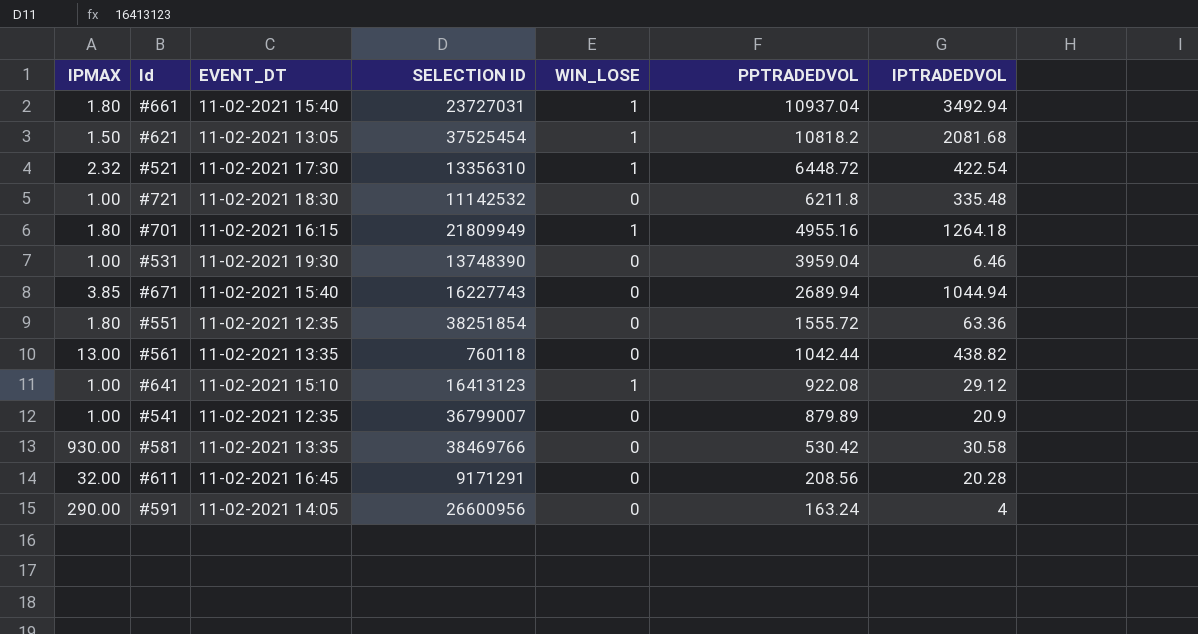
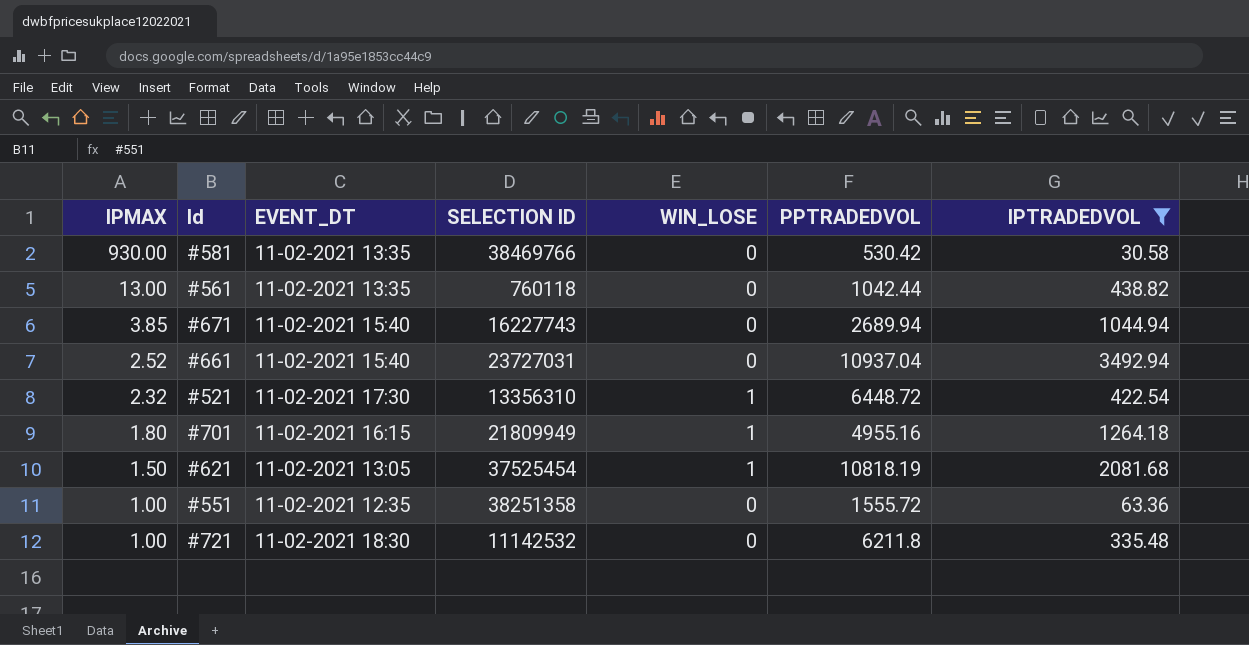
filter: none -> IPTRADEDVOL >= 30.58
row order: PPTRADEDVOL descending -> IPMAX descending
#661 | IPMAX: 1.80 -> 2.52
#661 | WIN_LOSE: 1 -> 0
#621 | PPTRADEDVOL: 10818.2 -> 10818.19
#551 | IPMAX: 1.80 -> 1.00
#551 | SELECTION ID: 38251854 -> 38251358

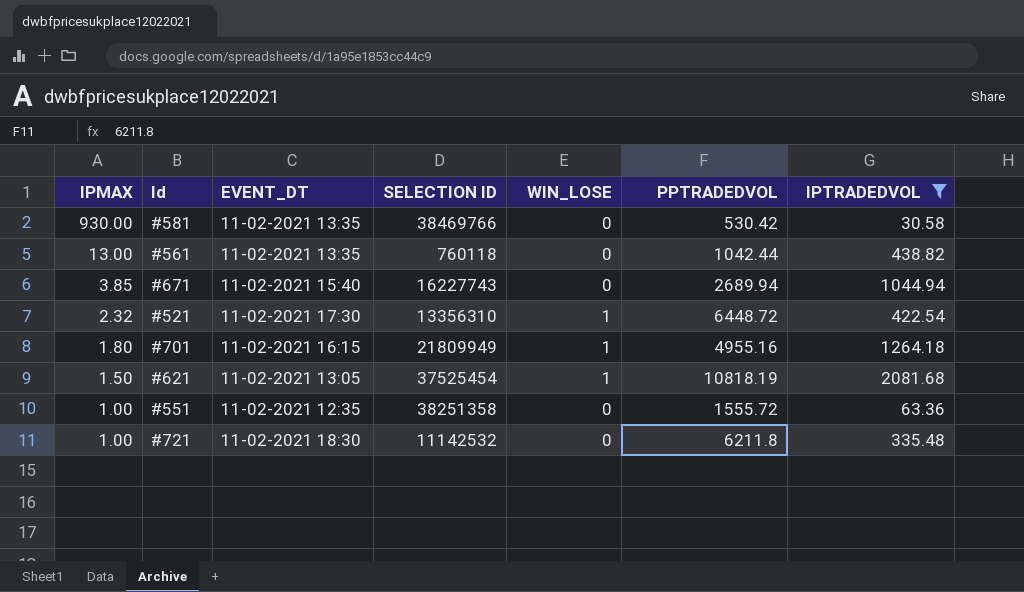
row #661: 2.52 | 11-02-2021 15:40 | 23727031 | 0 | 10937.04 | 3492.94 -> none

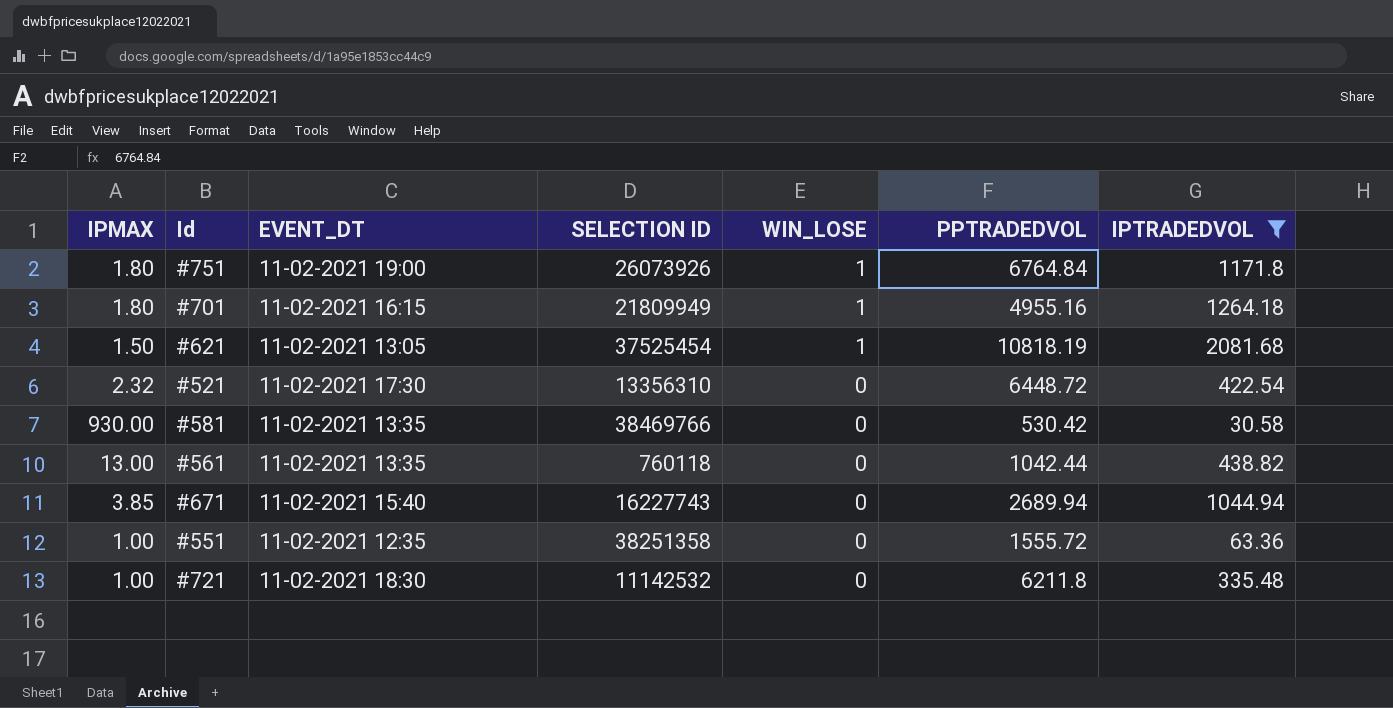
row order: IPMAX descending -> WIN_LOSE descending
row #751: none -> 1.80 | 11-02-2021 19:00 | 26073926 | 1 | 6764.84 | 1171.8
#521 | WIN_LOSE: 1 -> 0

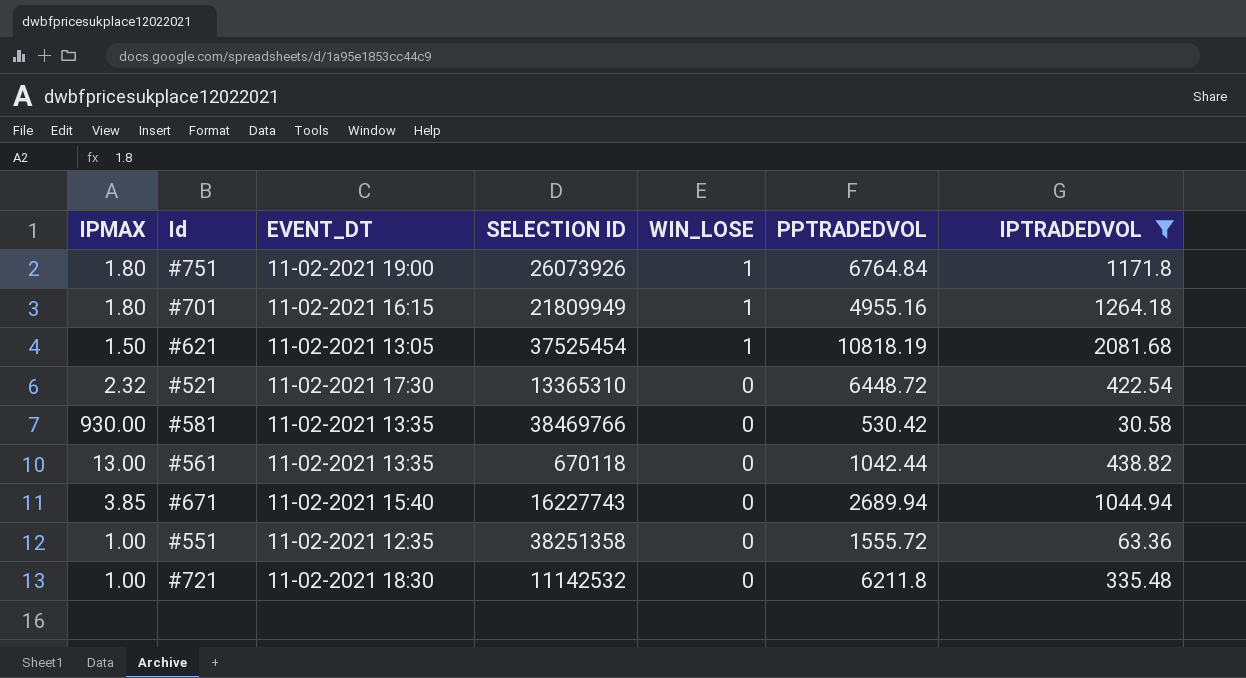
#521 | SELECTION ID: 13356310 -> 13365310
#561 | SELECTION ID: 760118 -> 670118

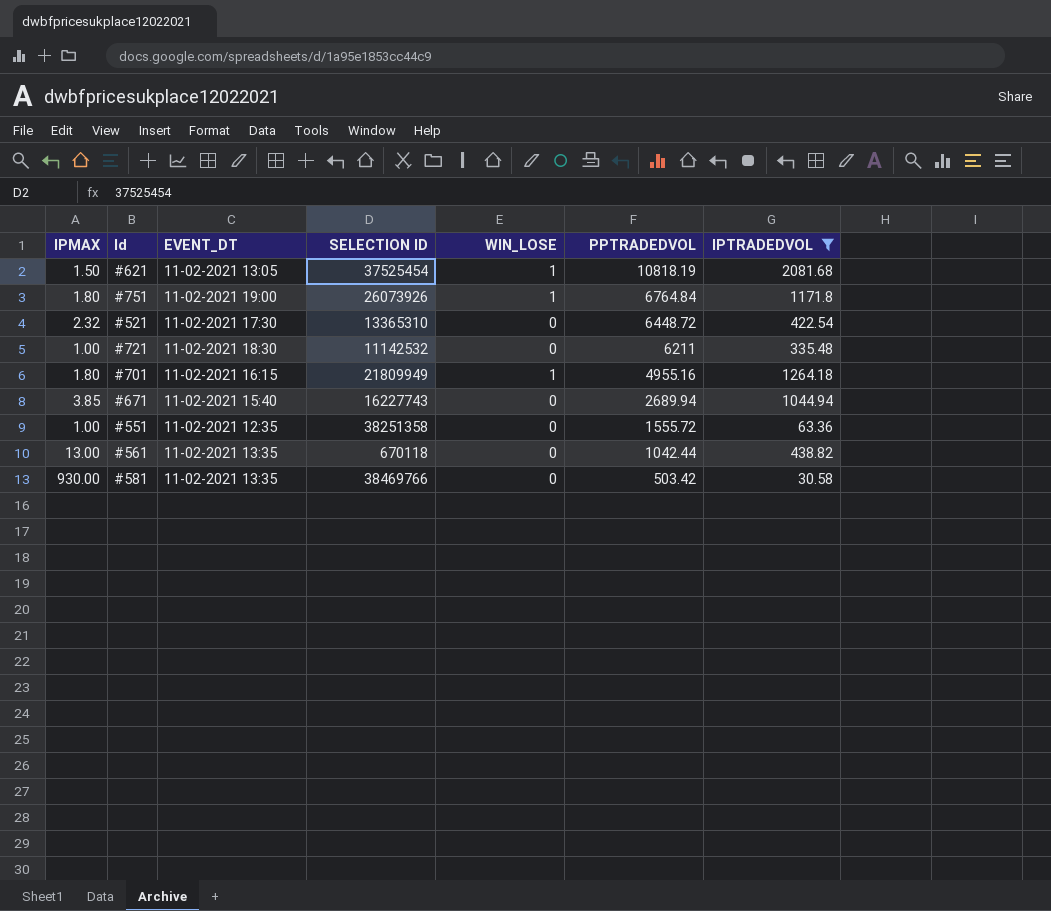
row order: WIN_LOSE descending -> PPTRADEDVOL descending
#721 | PPTRADEDVOL: 6211.8 -> 6211
#581 | PPTRADEDVOL: 530.42 -> 503.42

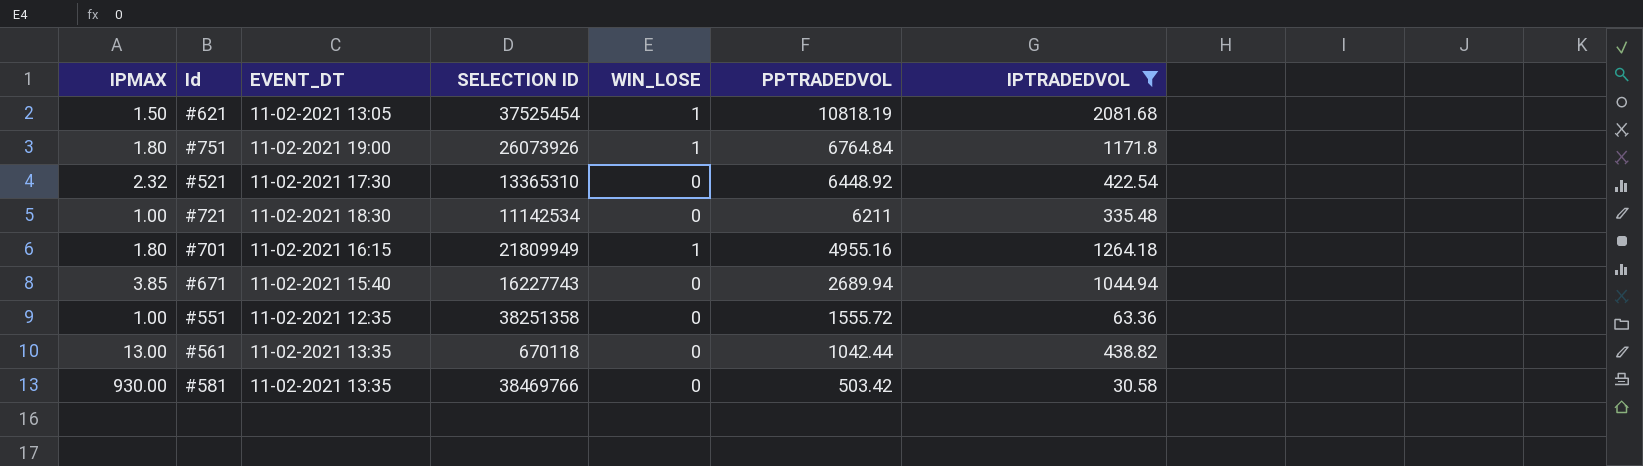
#521 | PPTRADEDVOL: 6448.72 -> 6448.92
#721 | SELECTION ID: 11142532 -> 11142534

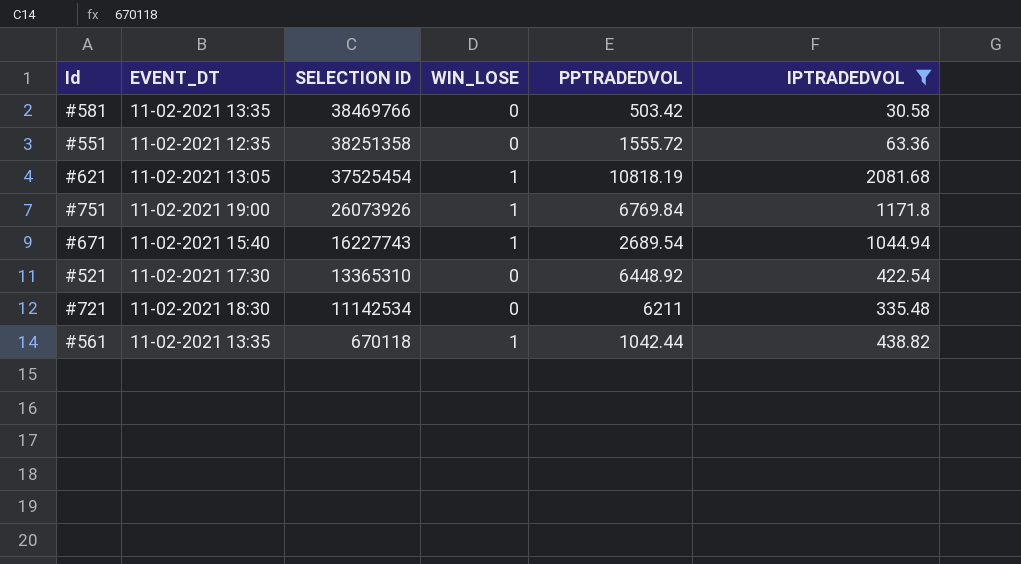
row order: PPTRADEDVOL descending -> SELECTION ID descending
column IPMAX | position: 1 -> none
row #701: 1.80 | 11-02-2021 16:15 | 21809949 | 1 | 4955.16 | 1264.18 -> none
#751 | PPTRADEDVOL: 6764.84 -> 6769.84
#671 | WIN_LOSE: 0 -> 1
#671 | PPTRADEDVOL: 2689.94 -> 2689.54
#561 | WIN_LOSE: 0 -> 1

